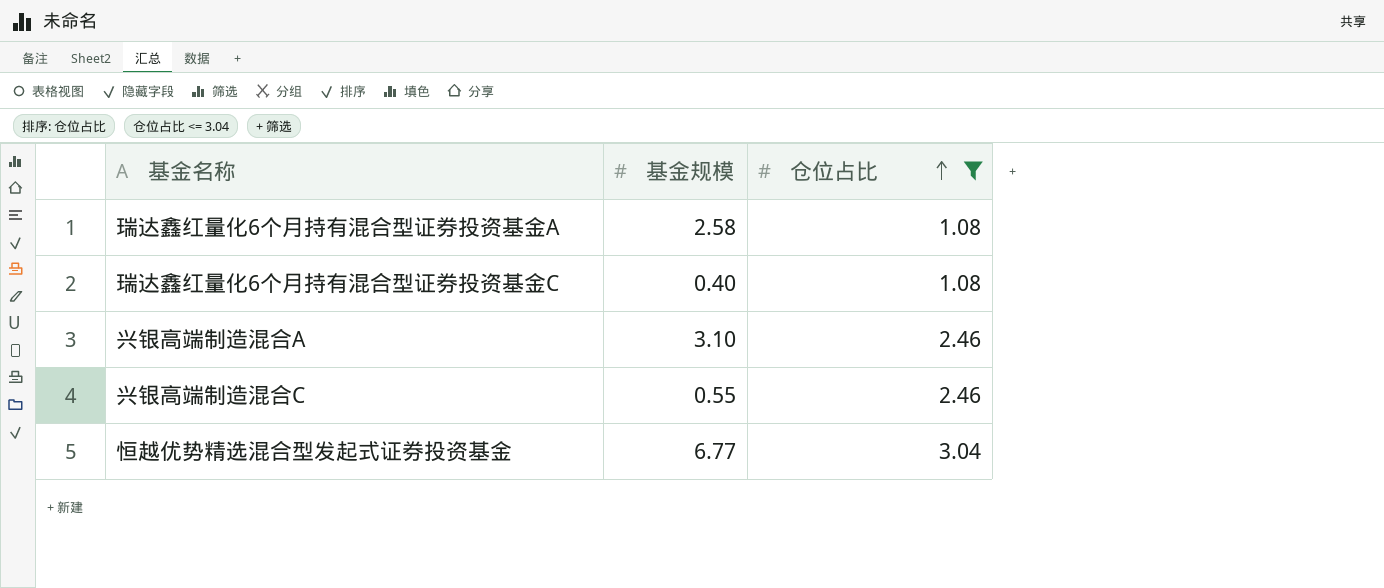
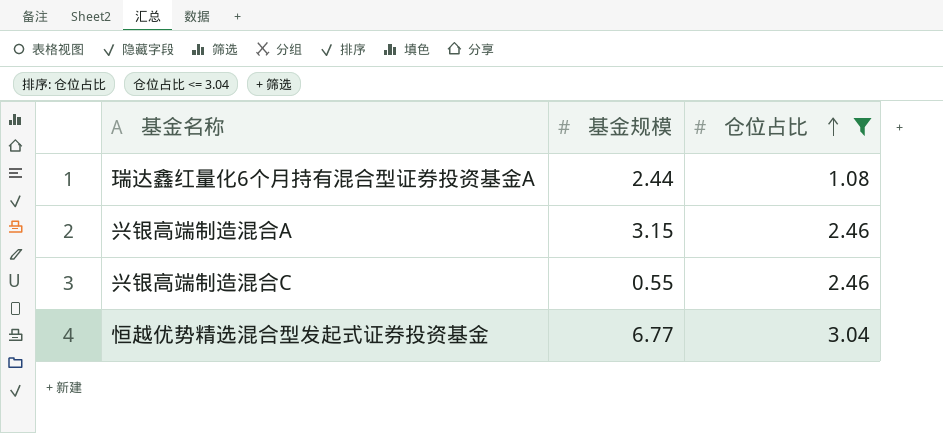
row 瑞达鑫红量化6个月持有混合型证券投资基金C: 0.40 | 1.08 -> none
瑞达鑫红量化6个月持有混合型证券投资基金A | 基金规模: 2.58 -> 2.44
兴银高端制造混合A | 基金规模: 3.10 -> 3.15

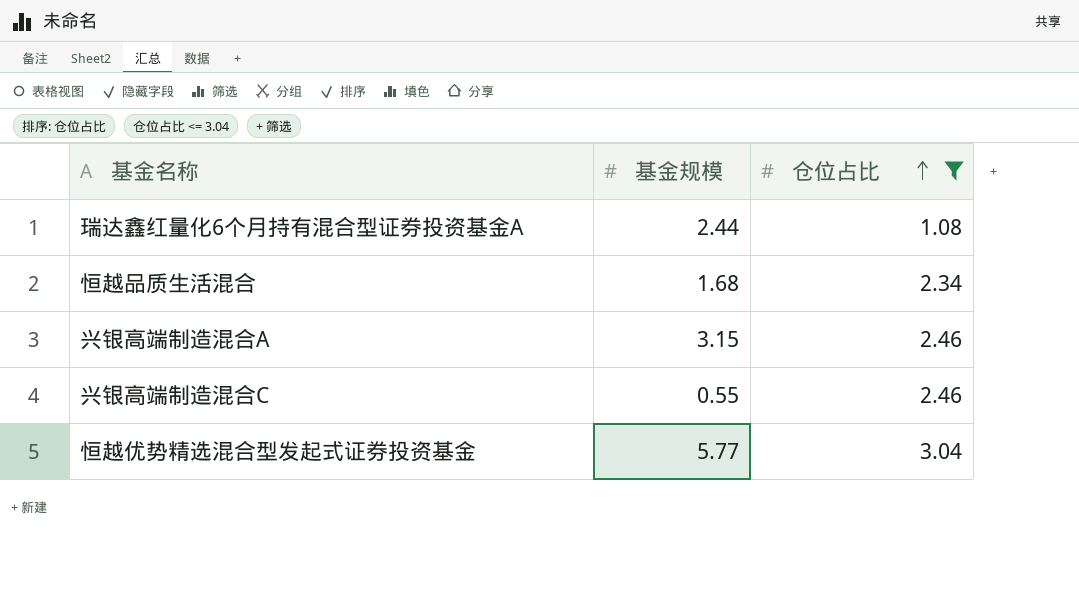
row 恒越品质生活混合: none -> 1.68 | 2.34
恒越优势精选混合型发起式证券投资基金 | 基金规模: 6.77 -> 5.77

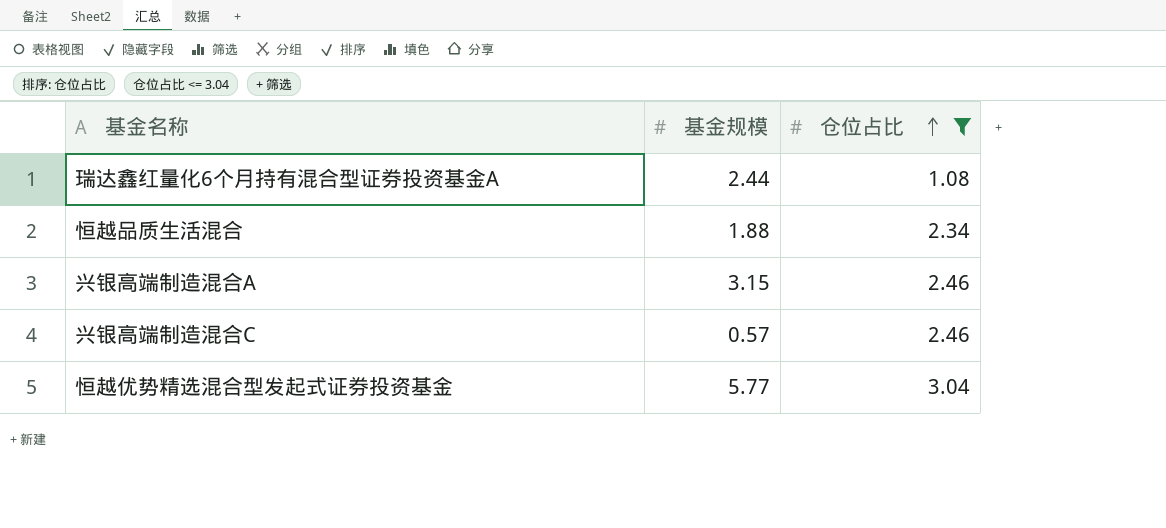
恒越品质生活混合 | 基金规模: 1.68 -> 1.88
兴银高端制造混合C | 基金规模: 0.55 -> 0.57

